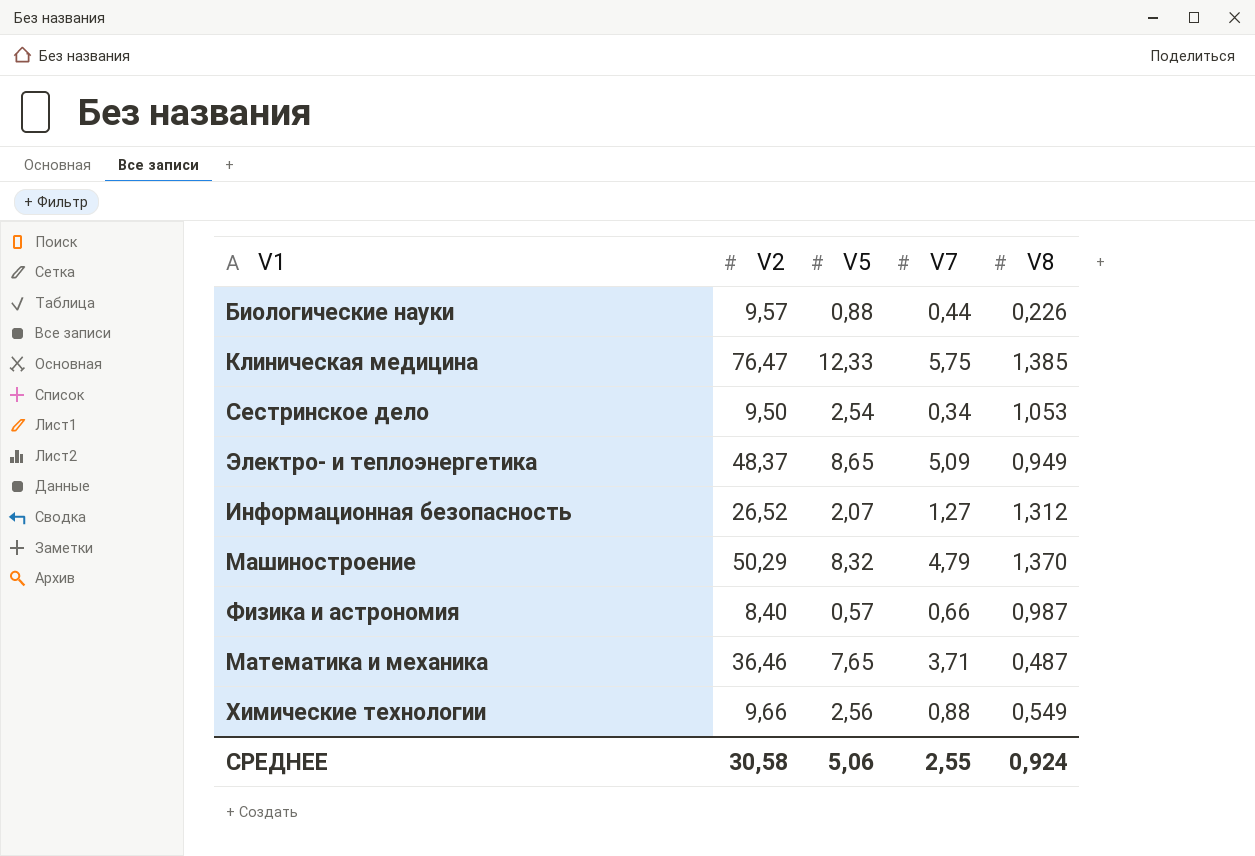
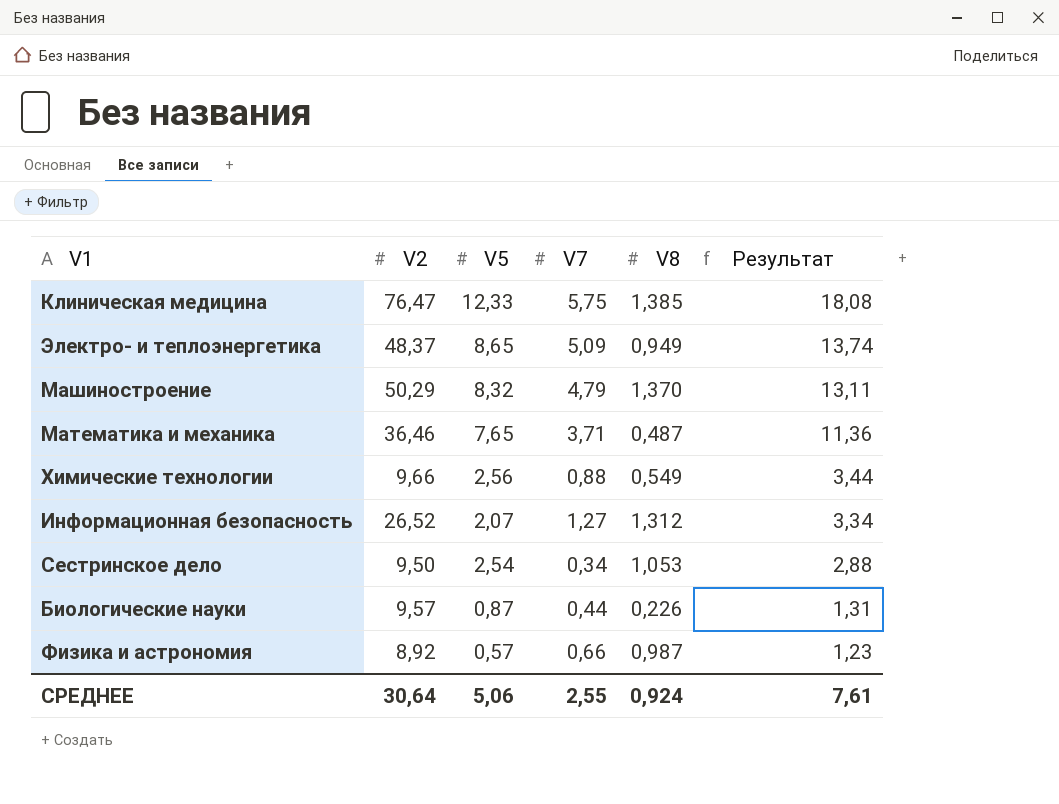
row order: none -> Результат descending
column Результат | formula: none -> [V5] + [V7]
Биологические науки | V5: 0,88 -> 0,87
Физика и астрономия | V2: 8,40 -> 8,92
СРЕДНЕЕ | V2: 30,58 -> 30,64

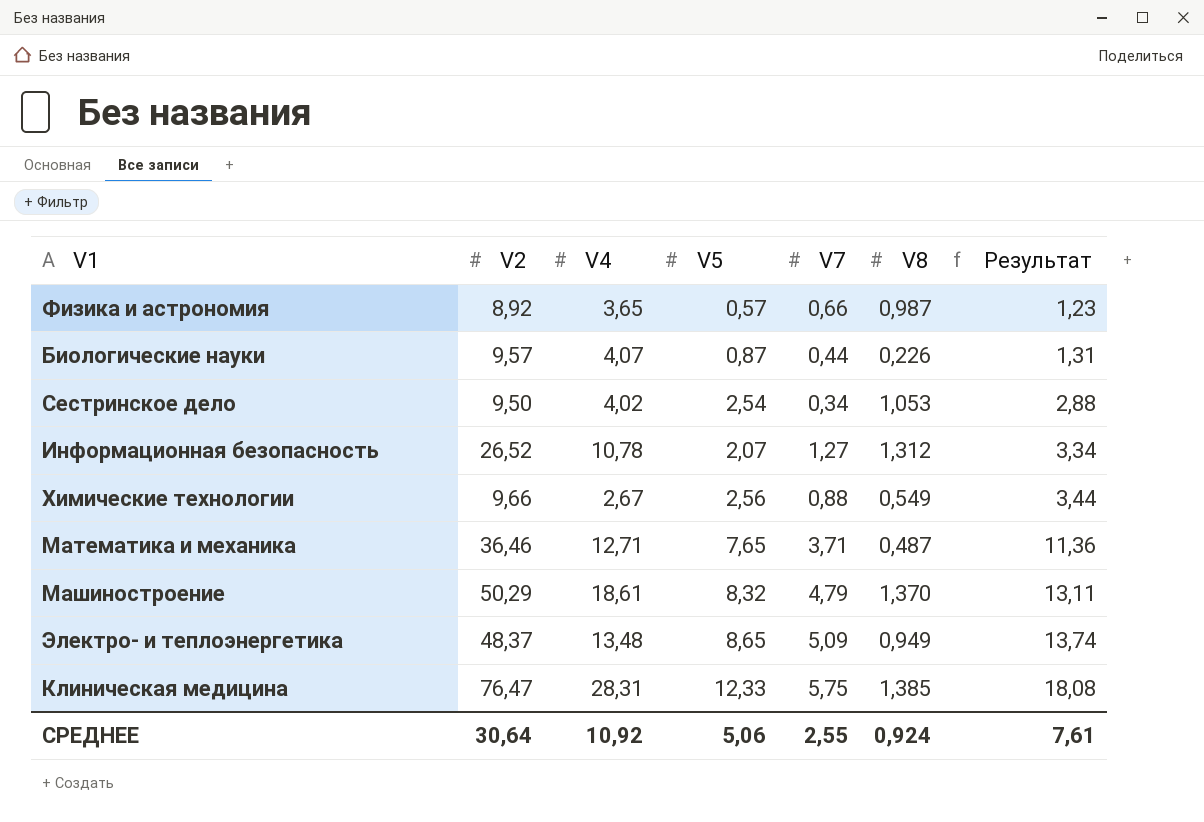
row order: Результат descending -> Результат ascending
column V4 | position: none -> 3

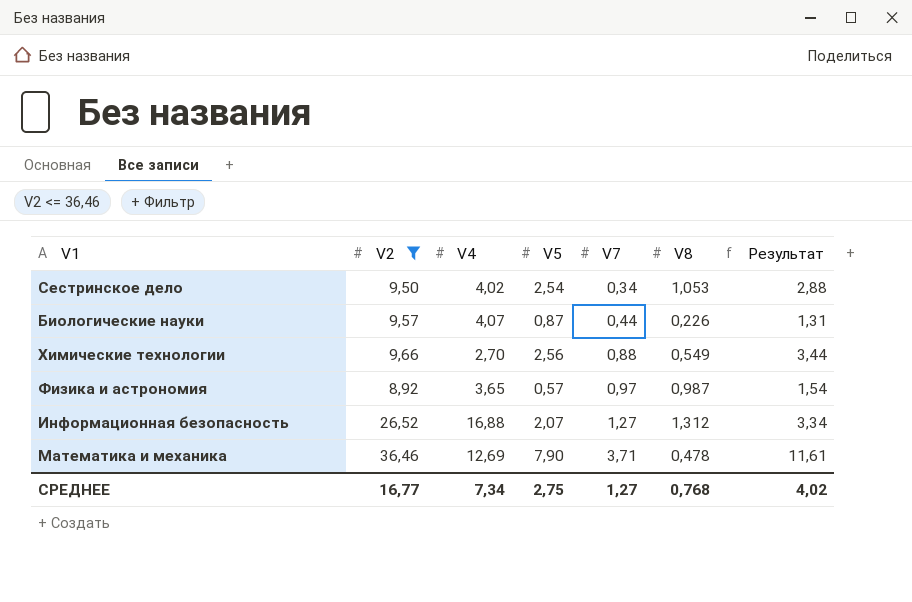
filter: none -> V2 <= 36,46
row order: Результат ascending -> V7 ascending
Химические технологии | V4: 2,67 -> 2,70
Физика и астрономия | V7: 0,66 -> 0,97
Физика и астрономия | Результат: 1,23 -> 1,54
Информационная безопасность | V4: 10,78 -> 16,88
Математика и механика | V4: 12,71 -> 12,69
Математика и механика | V5: 7,65 -> 7,90
Математика и механика | V8: 0,487 -> 0,478
Математика и механика | Результат: 11,36 -> 11,61
СРЕДНЕЕ | V2: 30,64 -> 16,77
СРЕДНЕЕ | V4: 10,92 -> 7,34
СРЕДНЕЕ | V5: 5,06 -> 2,75
СРЕДНЕЕ | V7: 2,55 -> 1,27
СРЕДНЕЕ | V8: 0,924 -> 0,768
СРЕДНЕЕ | Результат: 7,61 -> 4,02

